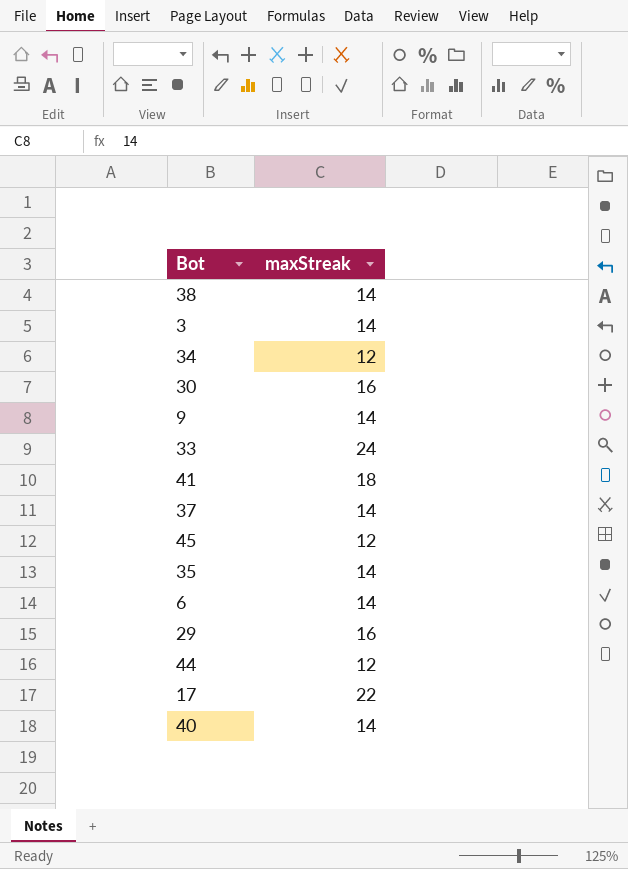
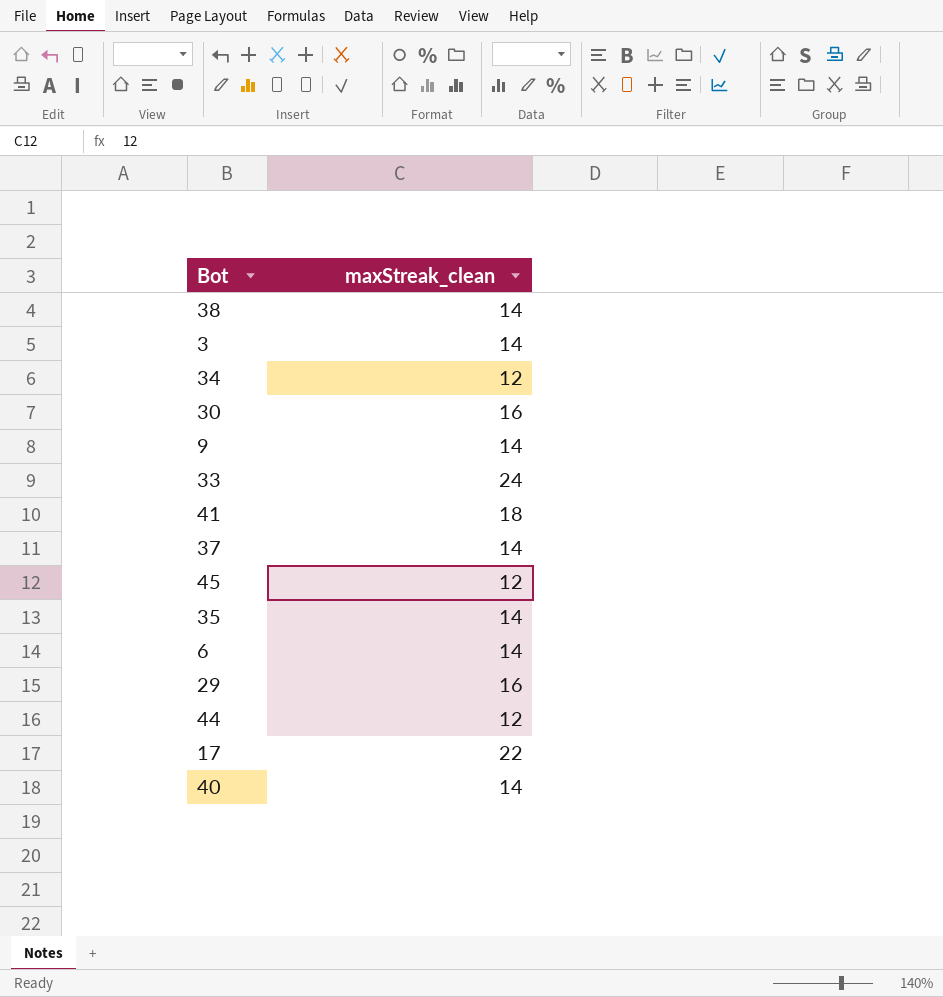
column name: maxStreak -> maxStreak_clean

